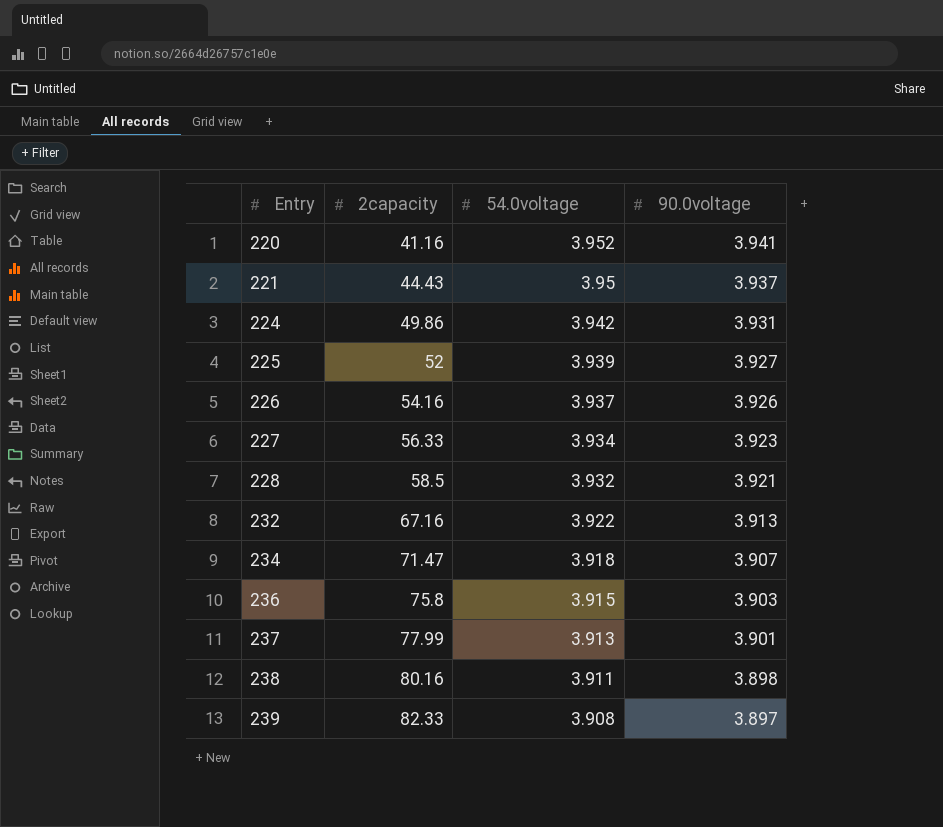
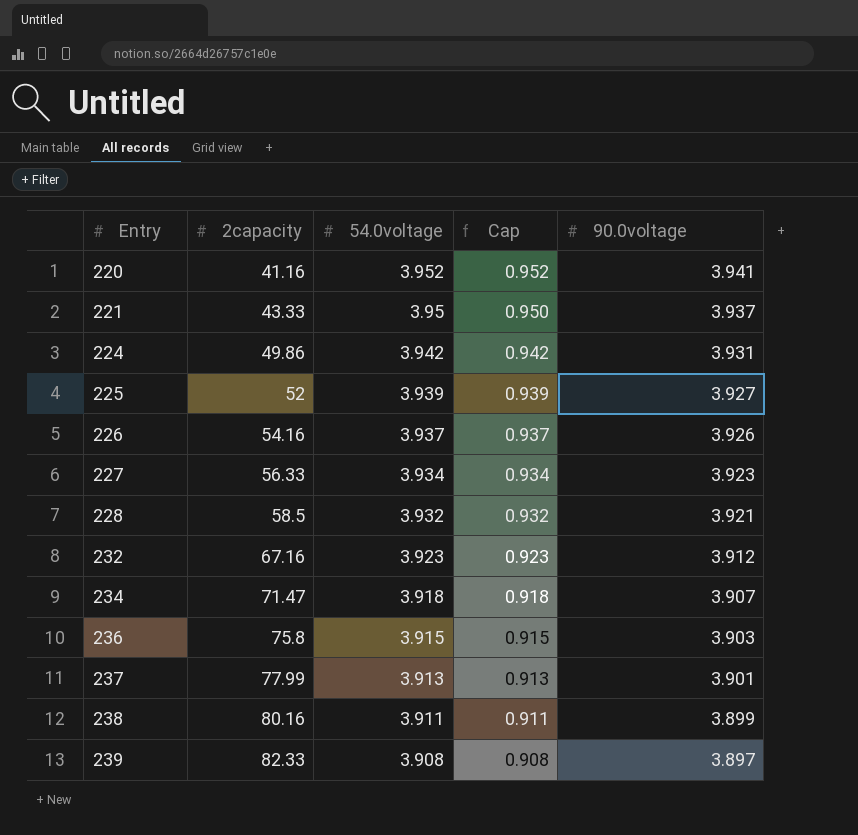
column Cap | formula: none -> [54.0voltage] - 3
221 | 2capacity: 44.43 -> 43.33
232 | 54.0voltage: 3.922 -> 3.923
232 | 90.0voltage: 3.913 -> 3.912
238 | 90.0voltage: 3.898 -> 3.899

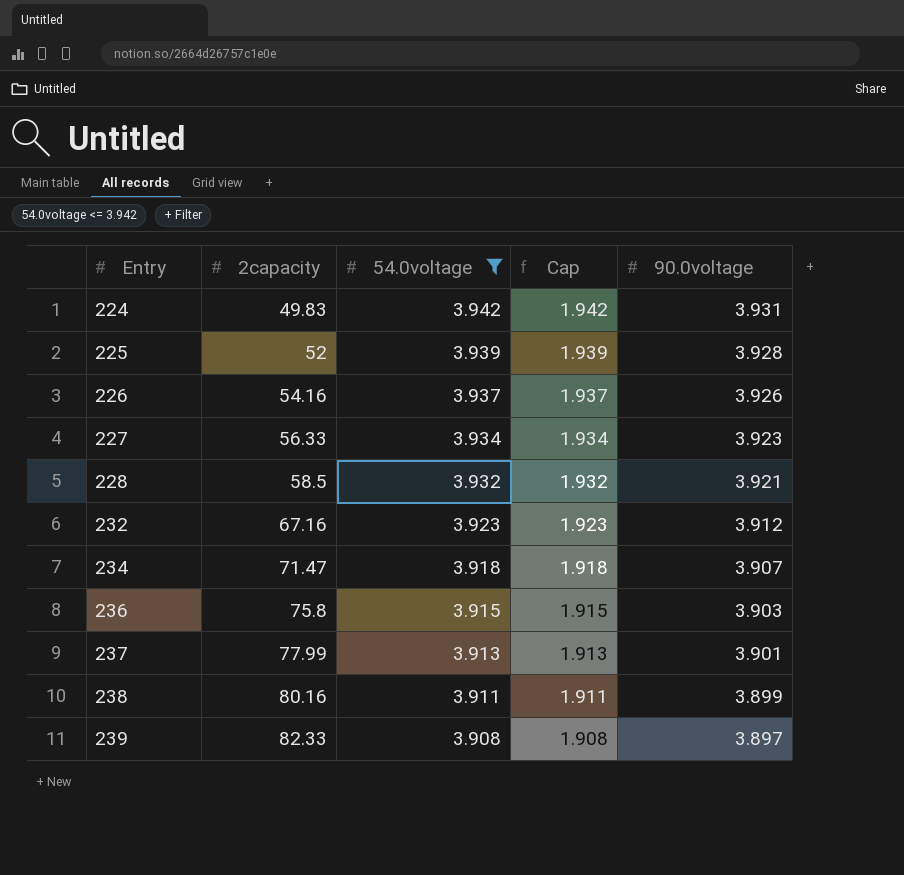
filter: none -> 54.0voltage <= 3.942
column Cap | formula: [54.0voltage] - 3 -> [54.0voltage] - 2
224 | 2capacity: 49.86 -> 49.83
225 | 90.0voltage: 3.927 -> 3.928

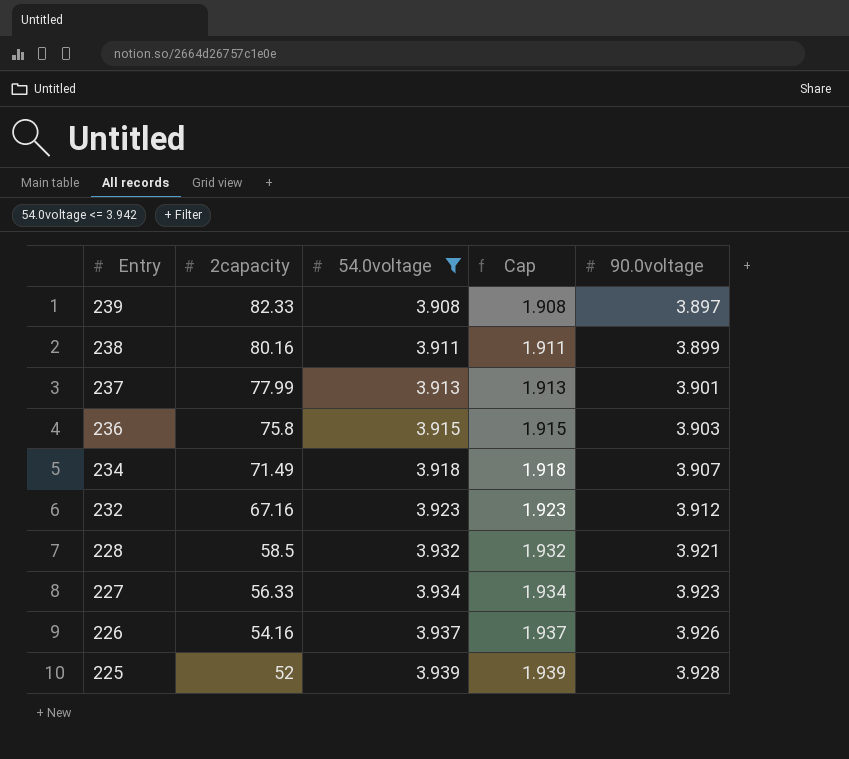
row order: Entry ascending -> Entry descending
row 224: 49.83 | 3.942 | 1.942 | 3.931 -> none
234 | 2capacity: 71.47 -> 71.49

